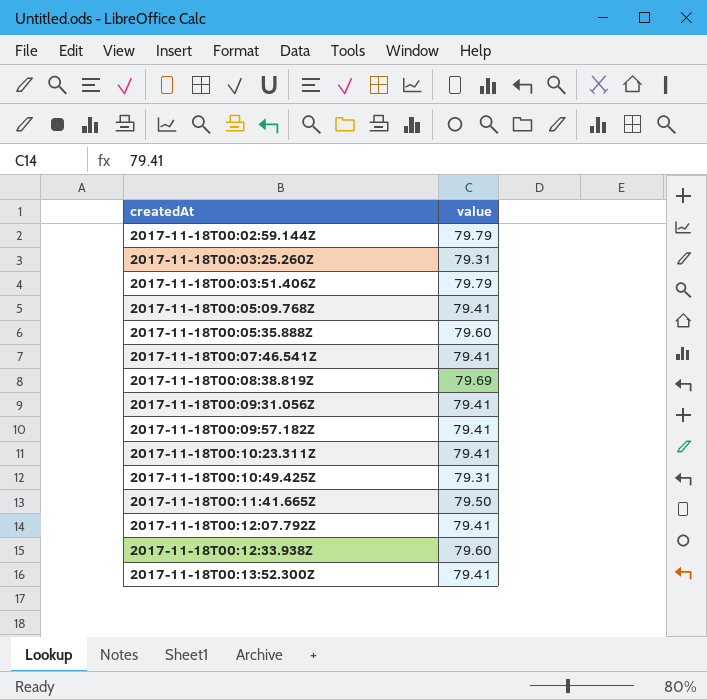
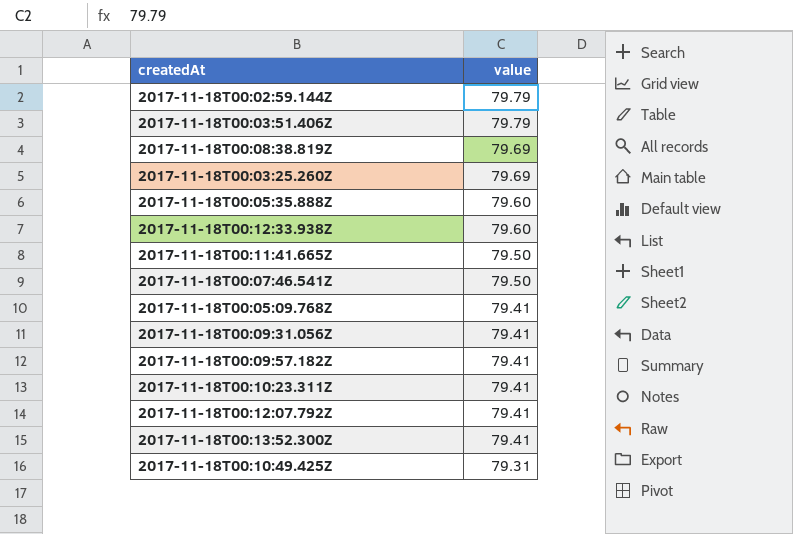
row order: createdAt ascending -> value descending
2017-11-18T00:03:25.260Z | value: 79.31 -> 79.69
2017-11-18T00:07:46.541Z | value: 79.41 -> 79.50

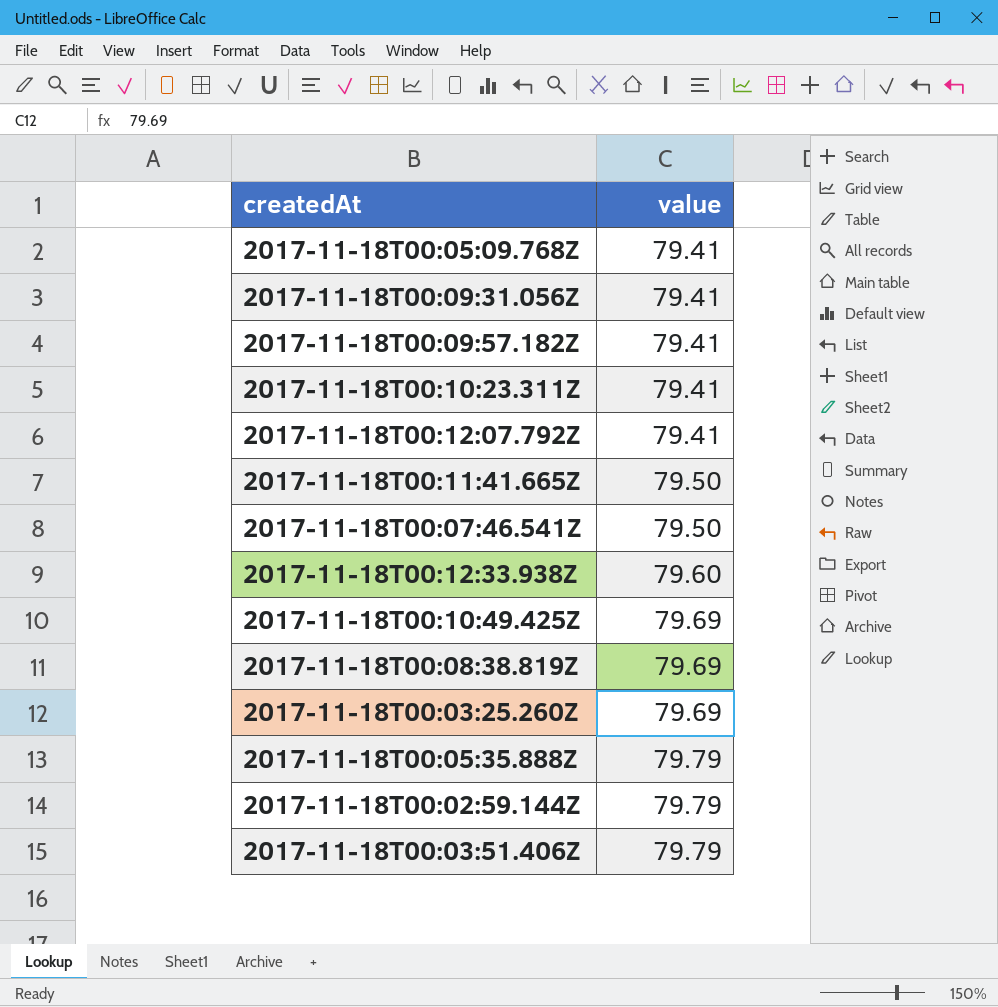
row order: value descending -> value ascending
row 2017-11-18T00:13:52.300Z: 79.41 -> none
2017-11-18T00:10:49.425Z | value: 79.31 -> 79.69
2017-11-18T00:05:35.888Z | value: 79.60 -> 79.79

